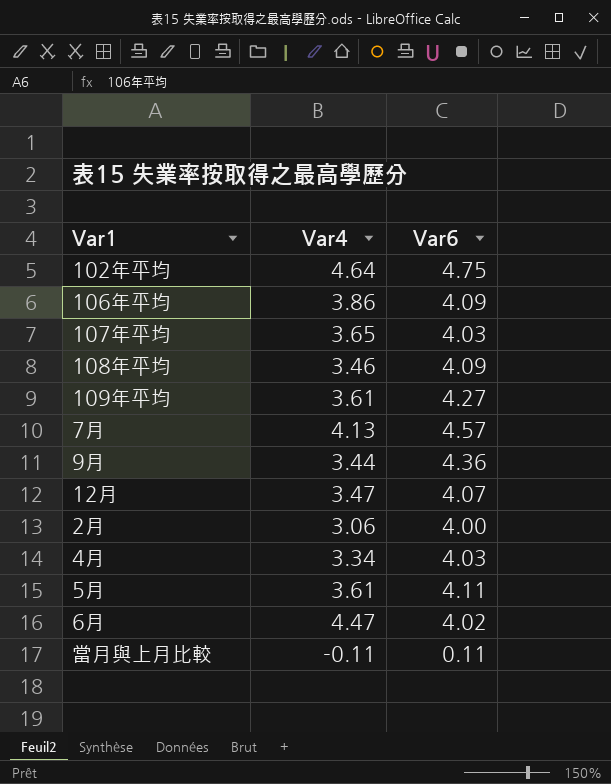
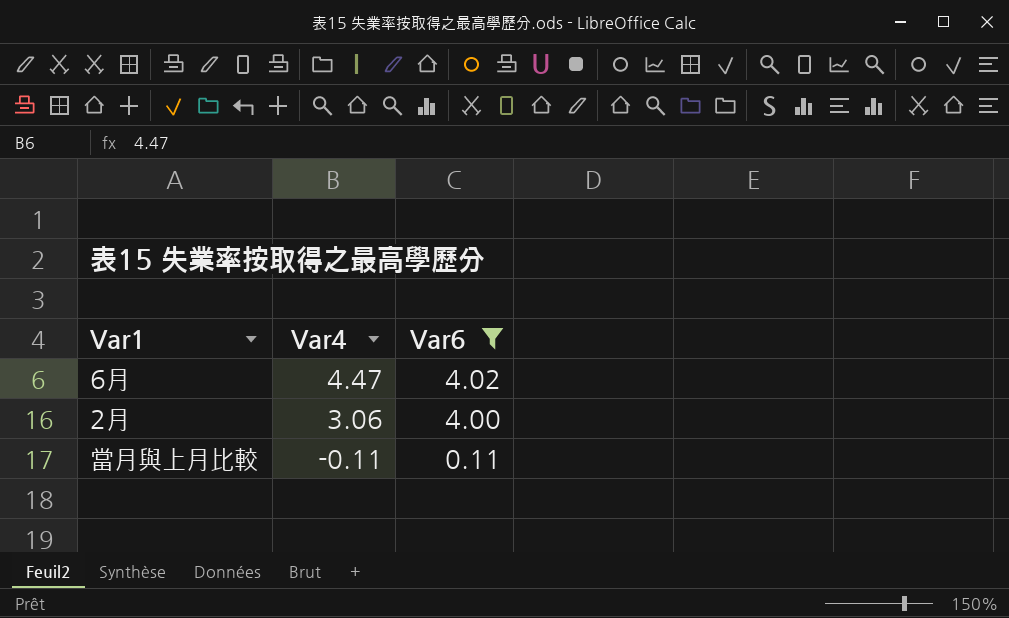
filter: none -> Var6 <= 4.02
row order: none -> Var4 descending

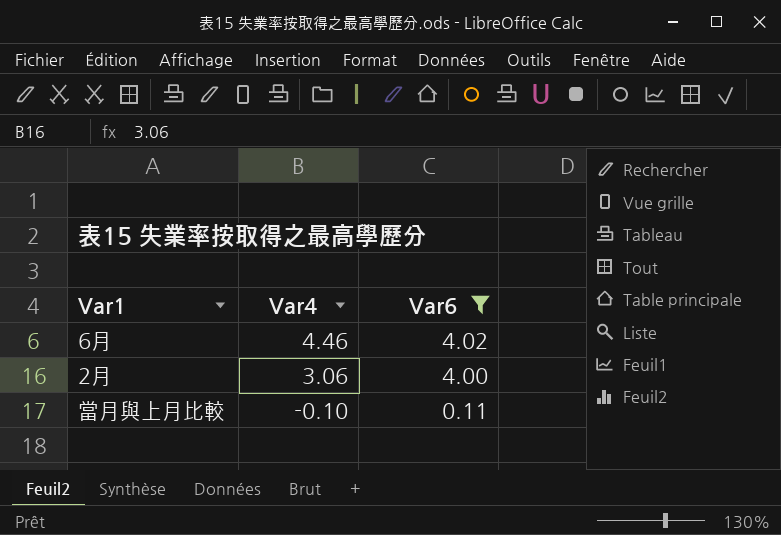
6月 | Var4: 4.47 -> 4.46
當月與上月比較 | Var4: -0.11 -> -0.10

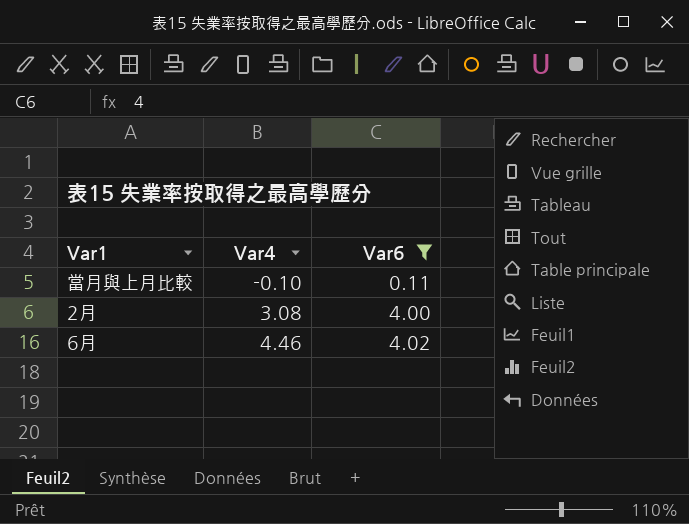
row order: Var4 descending -> Var4 ascending
2月 | Var4: 3.06 -> 3.08

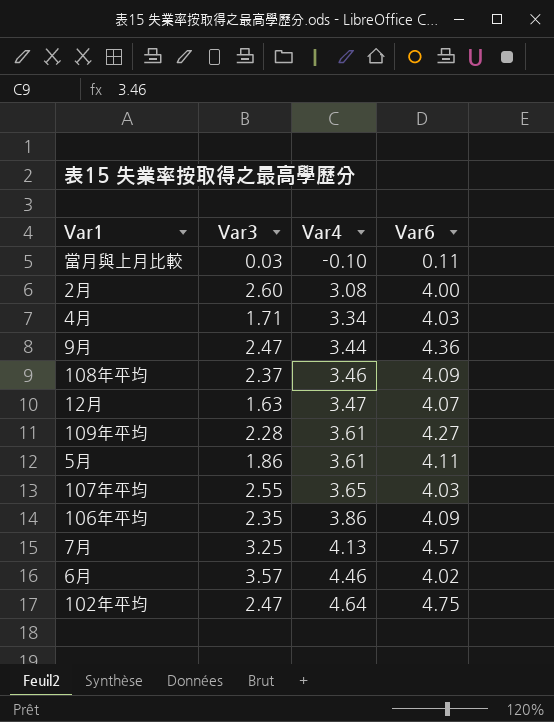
filter: Var6 <= 4.02 -> none
column Var3 | position: none -> 2

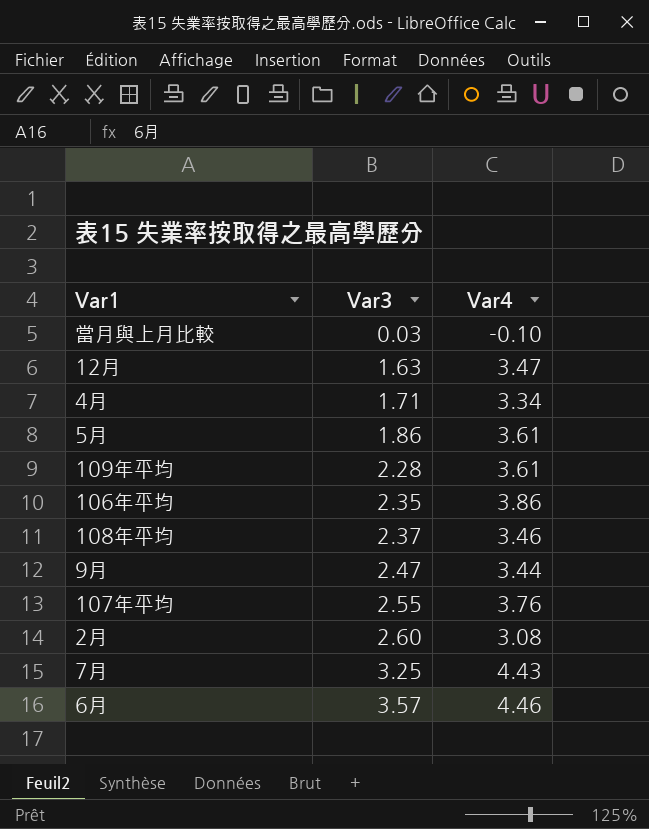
row order: Var4 ascending -> Var3 ascending
column Var6 | position: 4 -> none
row 102年平均: 2.47 | 4.64 | 4.75 -> none
107年平均 | Var4: 3.65 -> 3.76
7月 | Var4: 4.13 -> 4.43

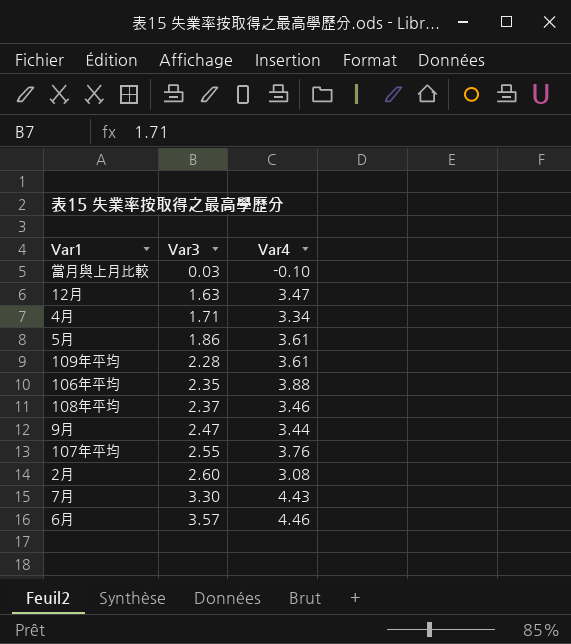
106年平均 | Var4: 3.86 -> 3.88
7月 | Var3: 3.25 -> 3.30

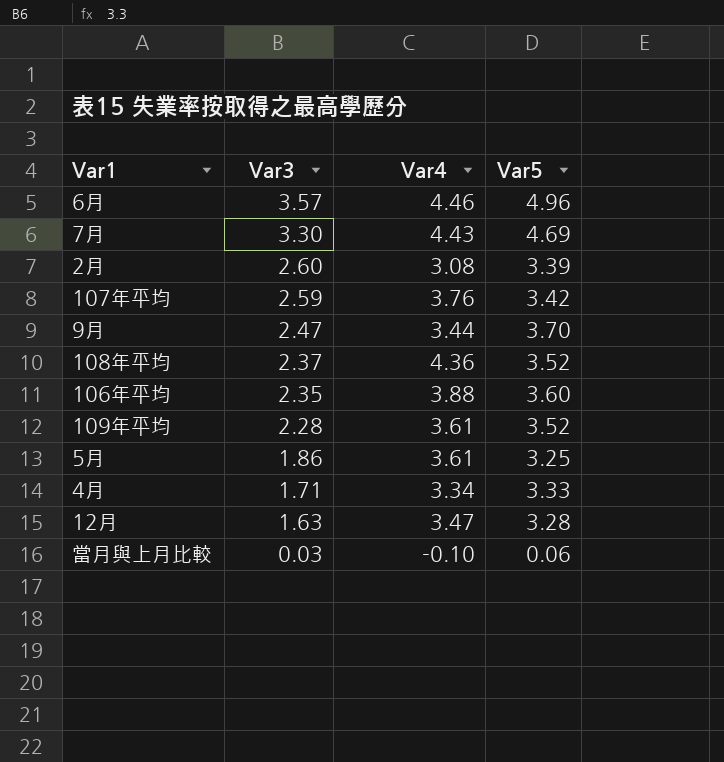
row order: Var3 ascending -> Var3 descending
column Var5 | position: none -> 4
107年平均 | Var3: 2.55 -> 2.59
108年平均 | Var4: 3.46 -> 4.36

